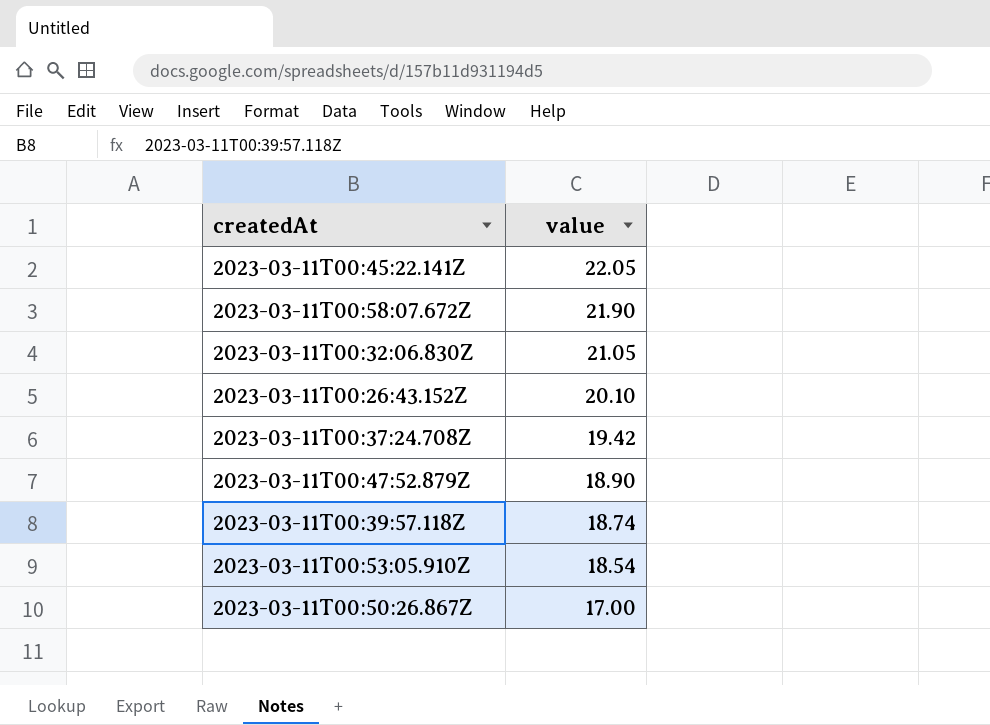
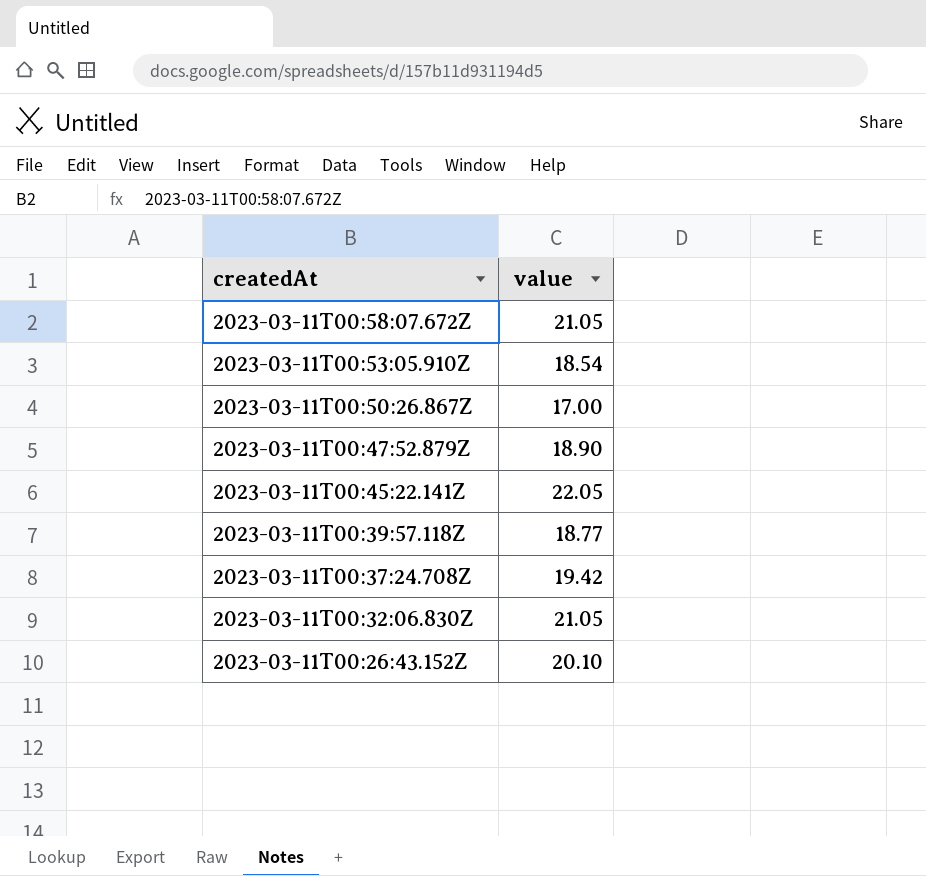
row order: value descending -> createdAt descending
2023-03-11T00:58:07.672Z | value: 21.90 -> 21.05
2023-03-11T00:39:57.118Z | value: 18.74 -> 18.77

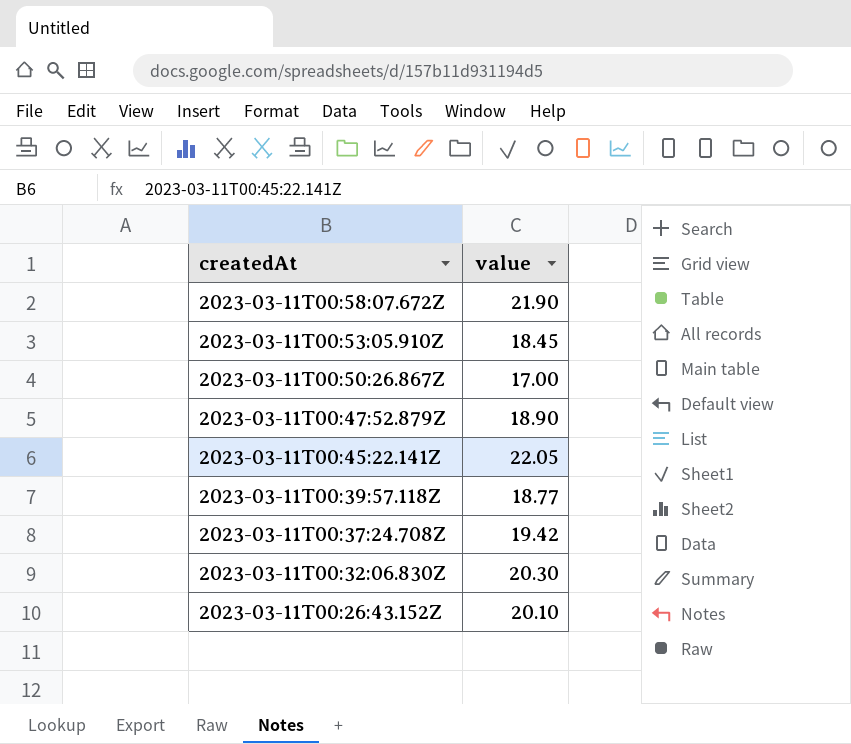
2023-03-11T00:58:07.672Z | value: 21.05 -> 21.90
2023-03-11T00:53:05.910Z | value: 18.54 -> 18.45
2023-03-11T00:32:06.830Z | value: 21.05 -> 20.30

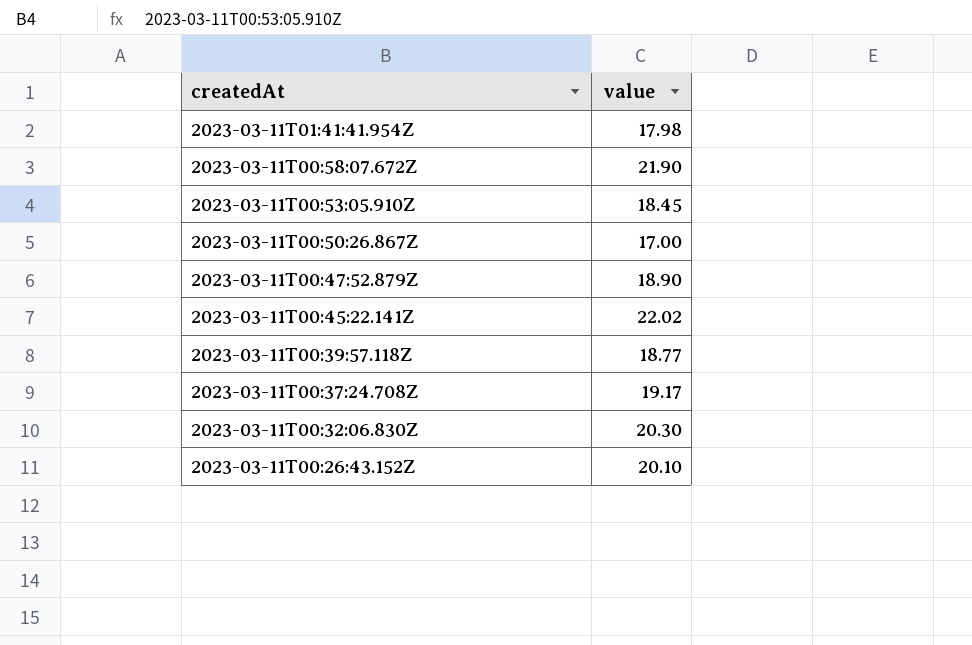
row 2023-03-11T01:41:41.954Z: none -> 17.98
2023-03-11T00:45:22.141Z | value: 22.05 -> 22.02
2023-03-11T00:37:24.708Z | value: 19.42 -> 19.17

